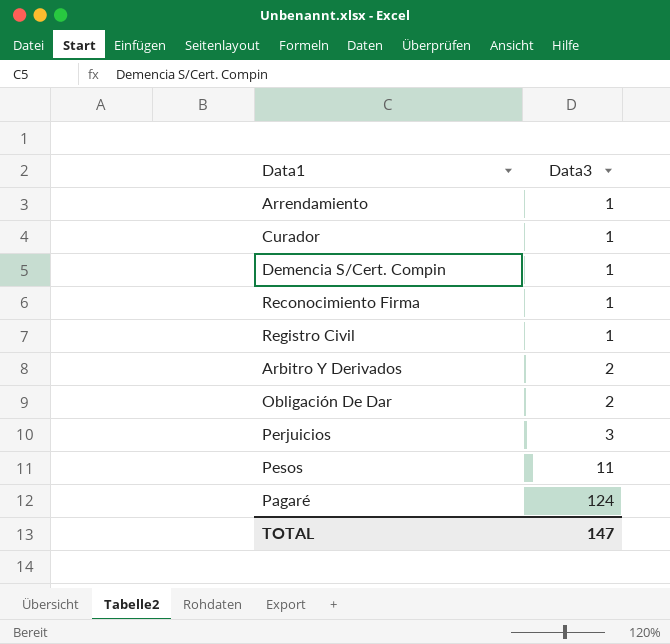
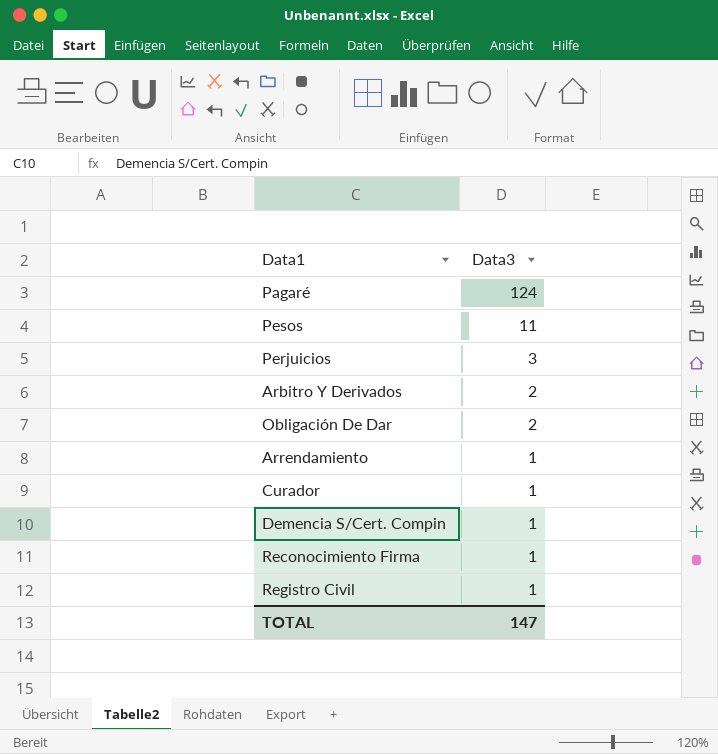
row order: Data3 ascending -> Data3 descending

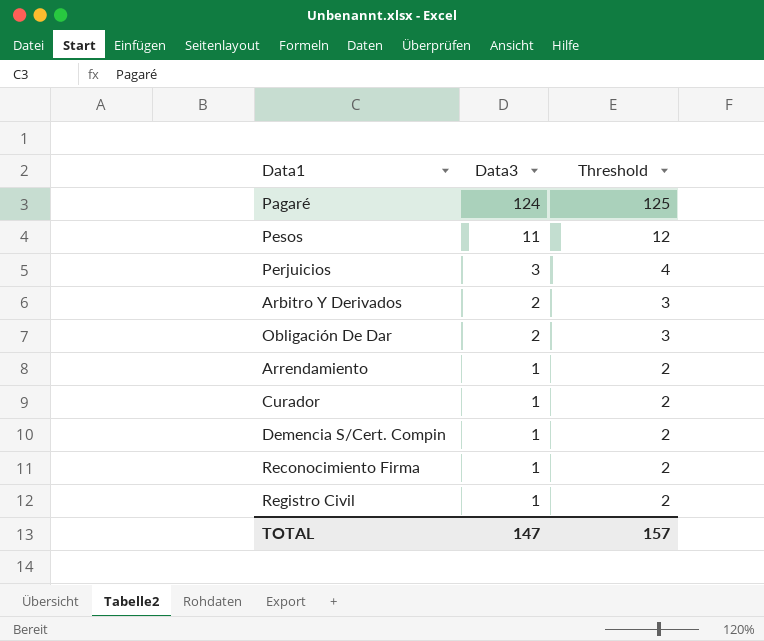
column Threshold | formula: none -> [Data3] + 1

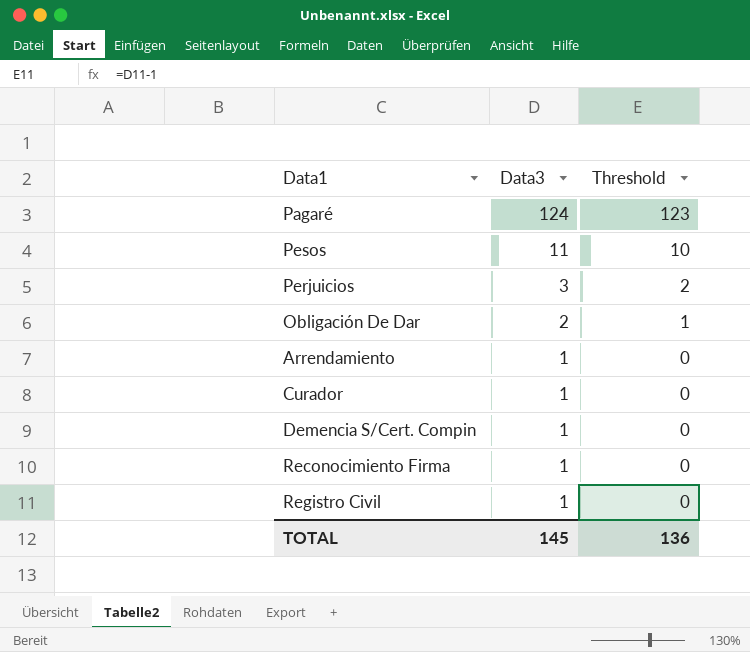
column Threshold | formula: [Data3] + 1 -> [Data3] - 1
row Arbitro Y Derivados: 2 | 3 -> none
TOTAL | Data3: 147 -> 145
TOTAL | Threshold: 157 -> 136

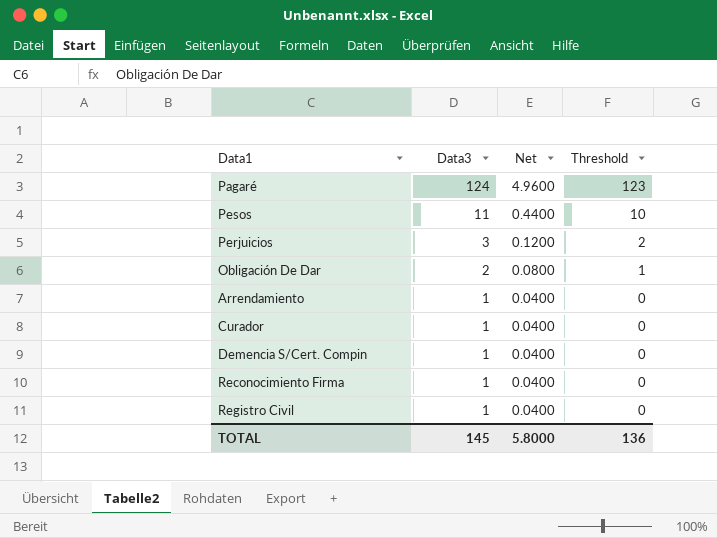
column Net | formula: none -> [Data3] * 0.04

